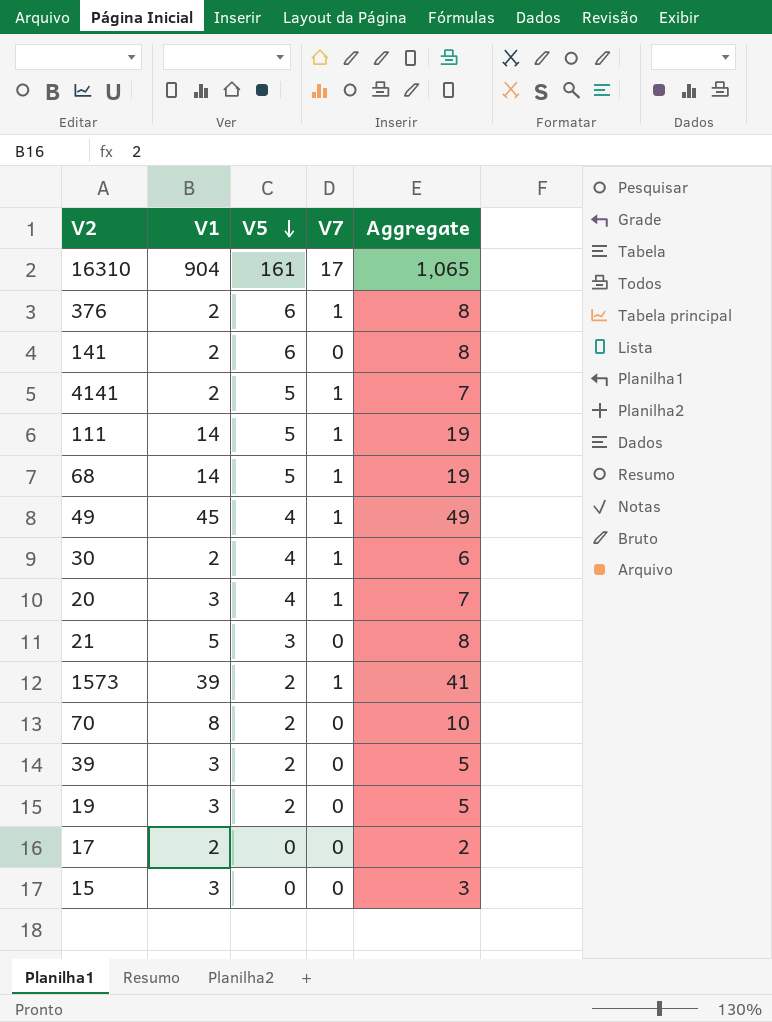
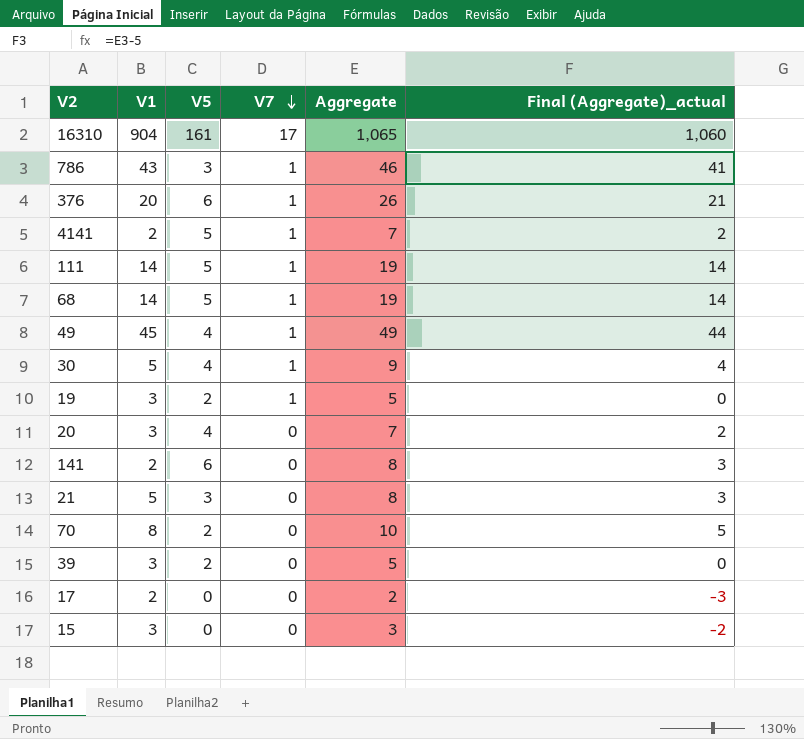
row order: V5 descending -> V7 descending
column Final (Aggregate)_actual | formula: none -> [Aggregate] - 5
row 1573: 39 | 2 | 1 | 41 -> none
row 786: none -> 43 | 3 | 1 | 46 | 41
376 | V1: 2 -> 20
376 | Aggregate: 8 -> 26
30 | V1: 2 -> 5
30 | Aggregate: 6 -> 9
19 | V7: 0 -> 1
20 | V7: 1 -> 0

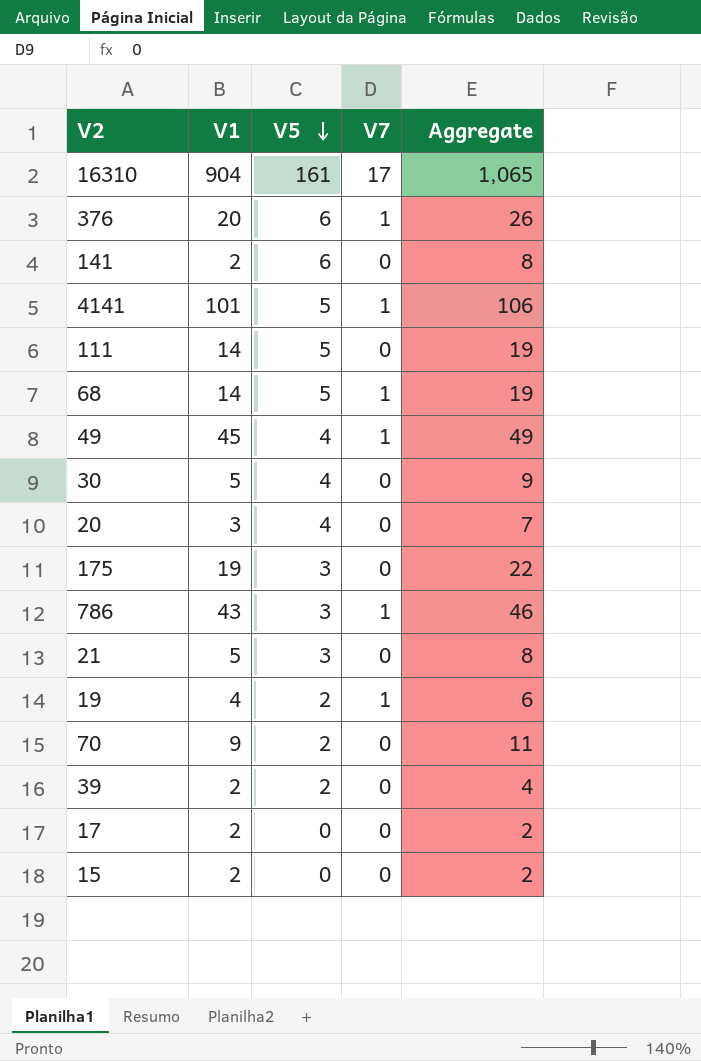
row order: V7 descending -> V5 descending
column Final (Aggregate)_actual | formula: [Aggregate] - 5 -> none
4141 | V1: 2 -> 101
4141 | Aggregate: 7 -> 106
111 | V7: 1 -> 0
30 | V7: 1 -> 0
row 175: none -> 19 | 3 | 0 | 22
19 | V1: 3 -> 4
19 | Aggregate: 5 -> 6
70 | V1: 8 -> 9
70 | Aggregate: 10 -> 11
39 | V1: 3 -> 2
39 | Aggregate: 5 -> 4
15 | V1: 3 -> 2
15 | Aggregate: 3 -> 2

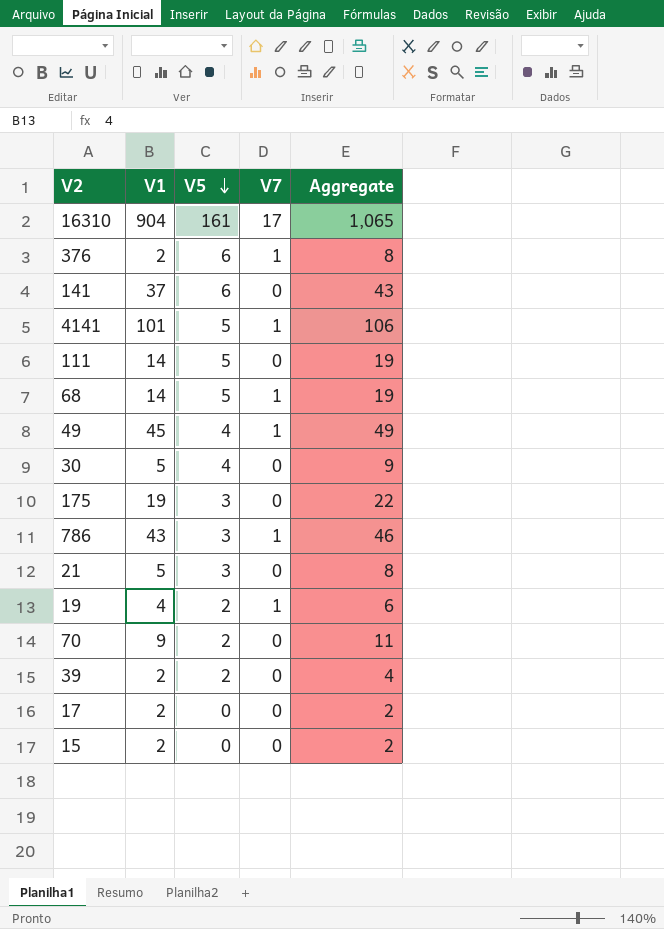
row 20: 3 | 4 | 0 | 7 -> none
376 | V1: 20 -> 2
376 | Aggregate: 26 -> 8
141 | V1: 2 -> 37
141 | Aggregate: 8 -> 43

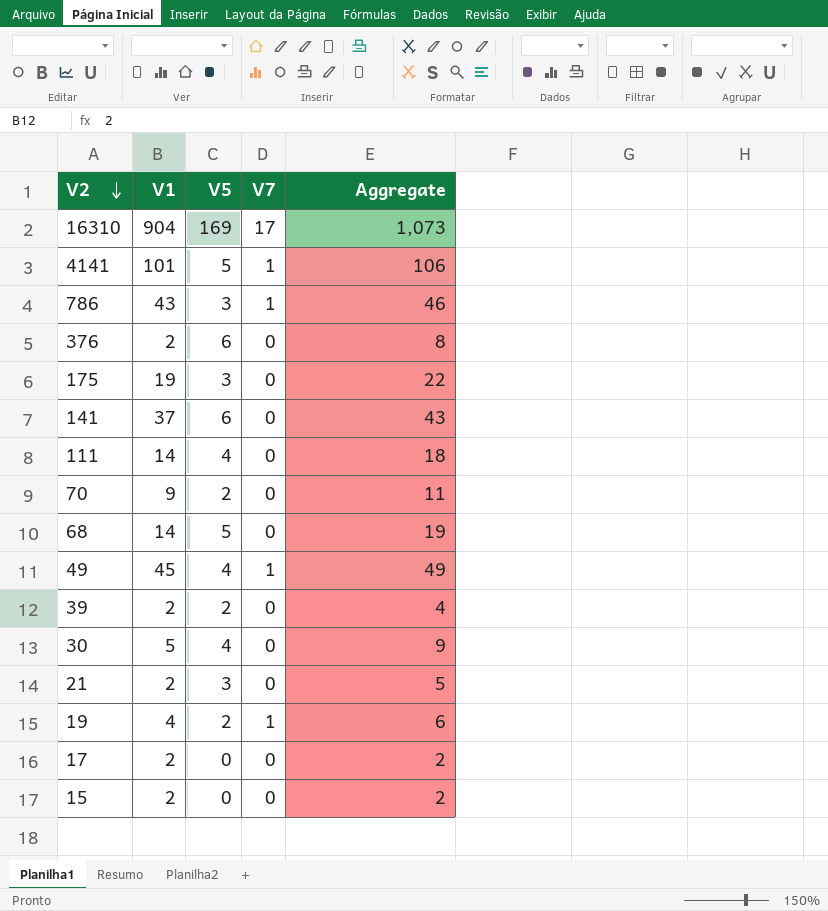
row order: V5 descending -> V2 descending
16310 | V5: 161 -> 169
16310 | Aggregate: 1,065 -> 1,073
376 | V7: 1 -> 0
111 | V5: 5 -> 4
111 | Aggregate: 19 -> 18
68 | V7: 1 -> 0
21 | V1: 5 -> 2
21 | Aggregate: 8 -> 5

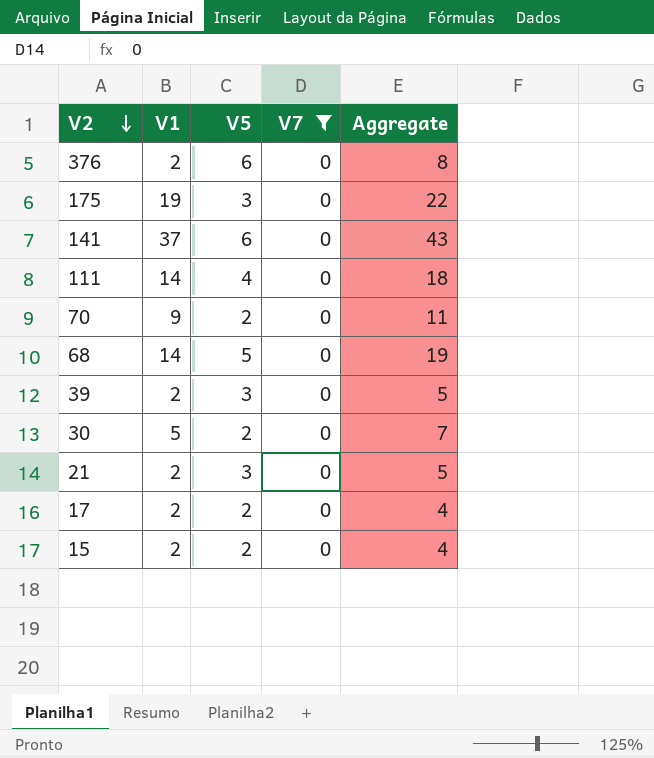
filter: none -> V7 = 0
39 | V5: 2 -> 3
39 | Aggregate: 4 -> 5
30 | V5: 4 -> 2
30 | Aggregate: 9 -> 7
17 | V5: 0 -> 2
17 | Aggregate: 2 -> 4
15 | V5: 0 -> 2
15 | Aggregate: 2 -> 4

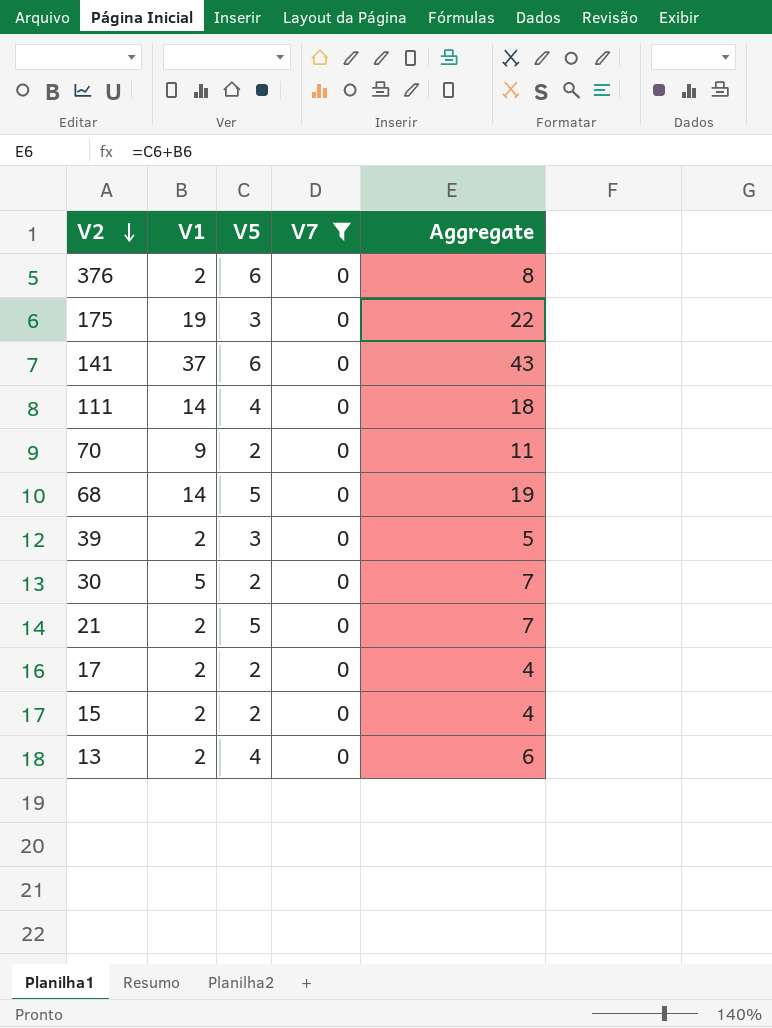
21 | V5: 3 -> 5
21 | Aggregate: 5 -> 7
row 13: none -> 2 | 4 | 0 | 6

